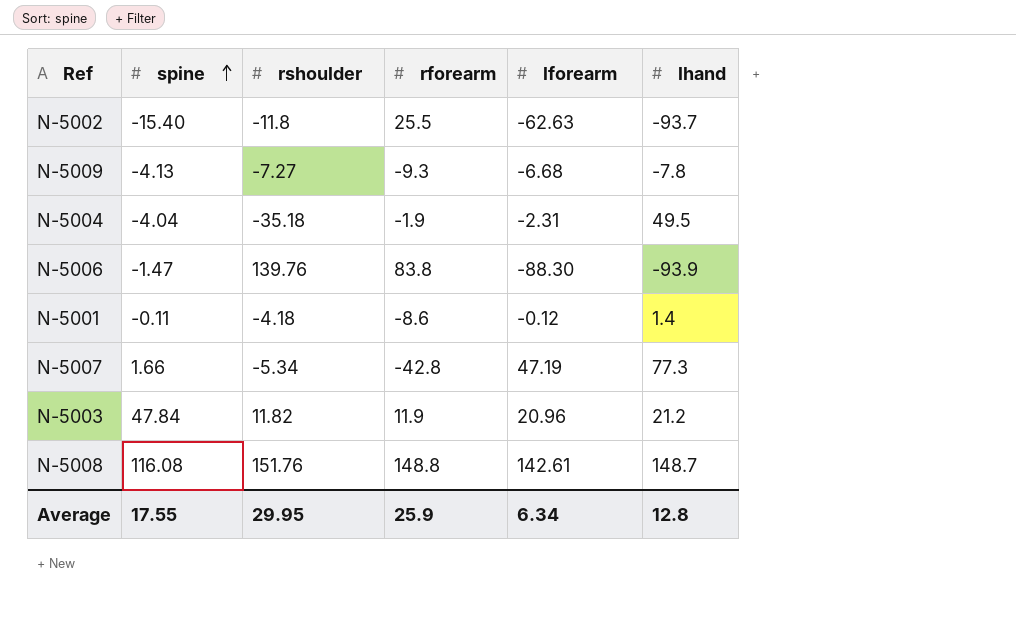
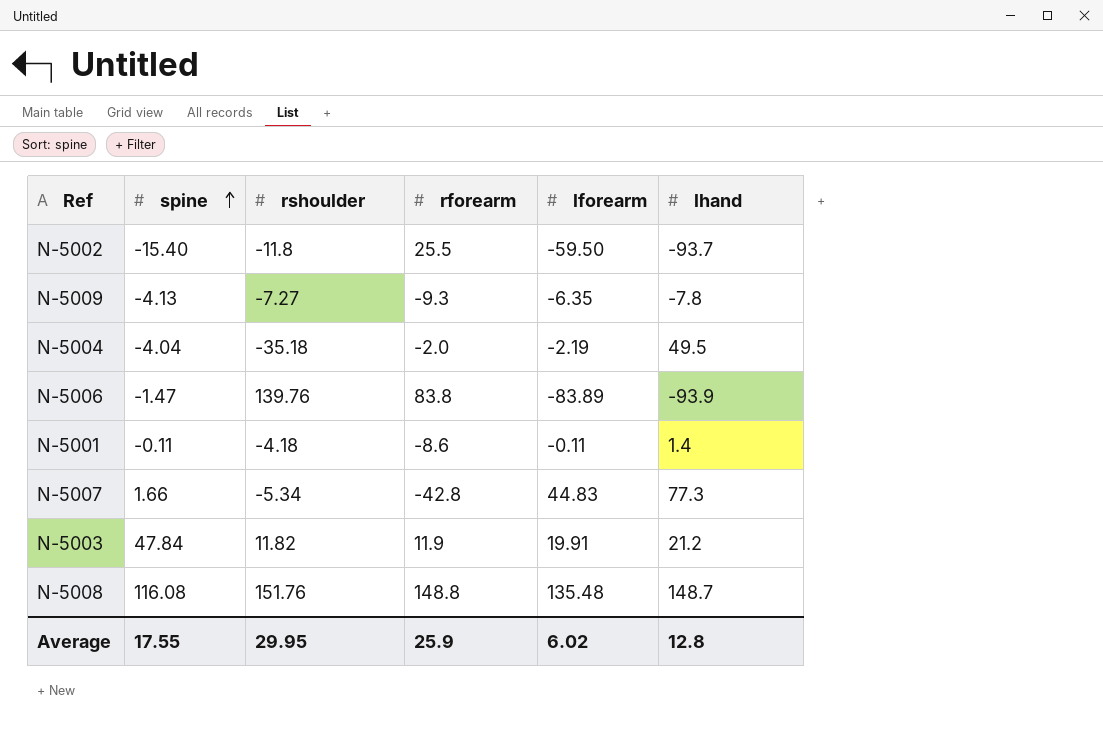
N-5002 | lforearm: -62.63 -> -59.50
N-5009 | lforearm: -6.68 -> -6.35
N-5004 | rforearm: -1.9 -> -2.0
N-5004 | lforearm: -2.31 -> -2.19
N-5006 | lforearm: -88.30 -> -83.89
N-5001 | lforearm: -0.12 -> -0.11
N-5007 | lforearm: 47.19 -> 44.83
N-5003 | lforearm: 20.96 -> 19.91
N-5008 | lforearm: 142.61 -> 135.48
Average | lforearm: 6.34 -> 6.02

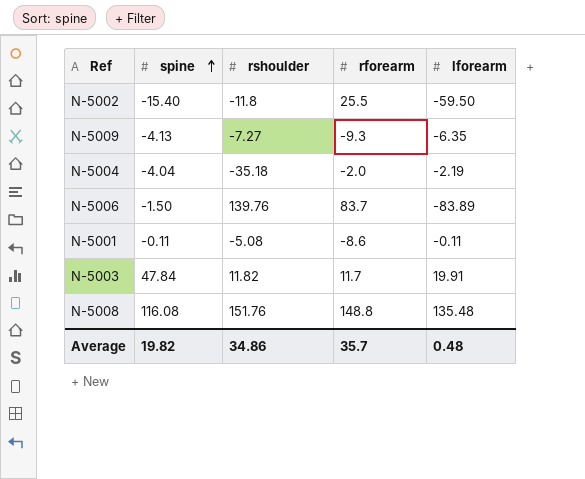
column lhand | position: 6 -> none
row N-5007: 1.66 | -5.34 | -42.8 | 44.83 | 77.3 -> none
N-5006 | spine: -1.47 -> -1.50
N-5006 | rforearm: 83.8 -> 83.7
N-5001 | rshoulder: -4.18 -> -5.08
N-5003 | rforearm: 11.9 -> 11.7
Average | spine: 17.55 -> 19.82
Average | rshoulder: 29.95 -> 34.86
Average | rforearm: 25.9 -> 35.7
Average | lforearm: 6.02 -> 0.48

